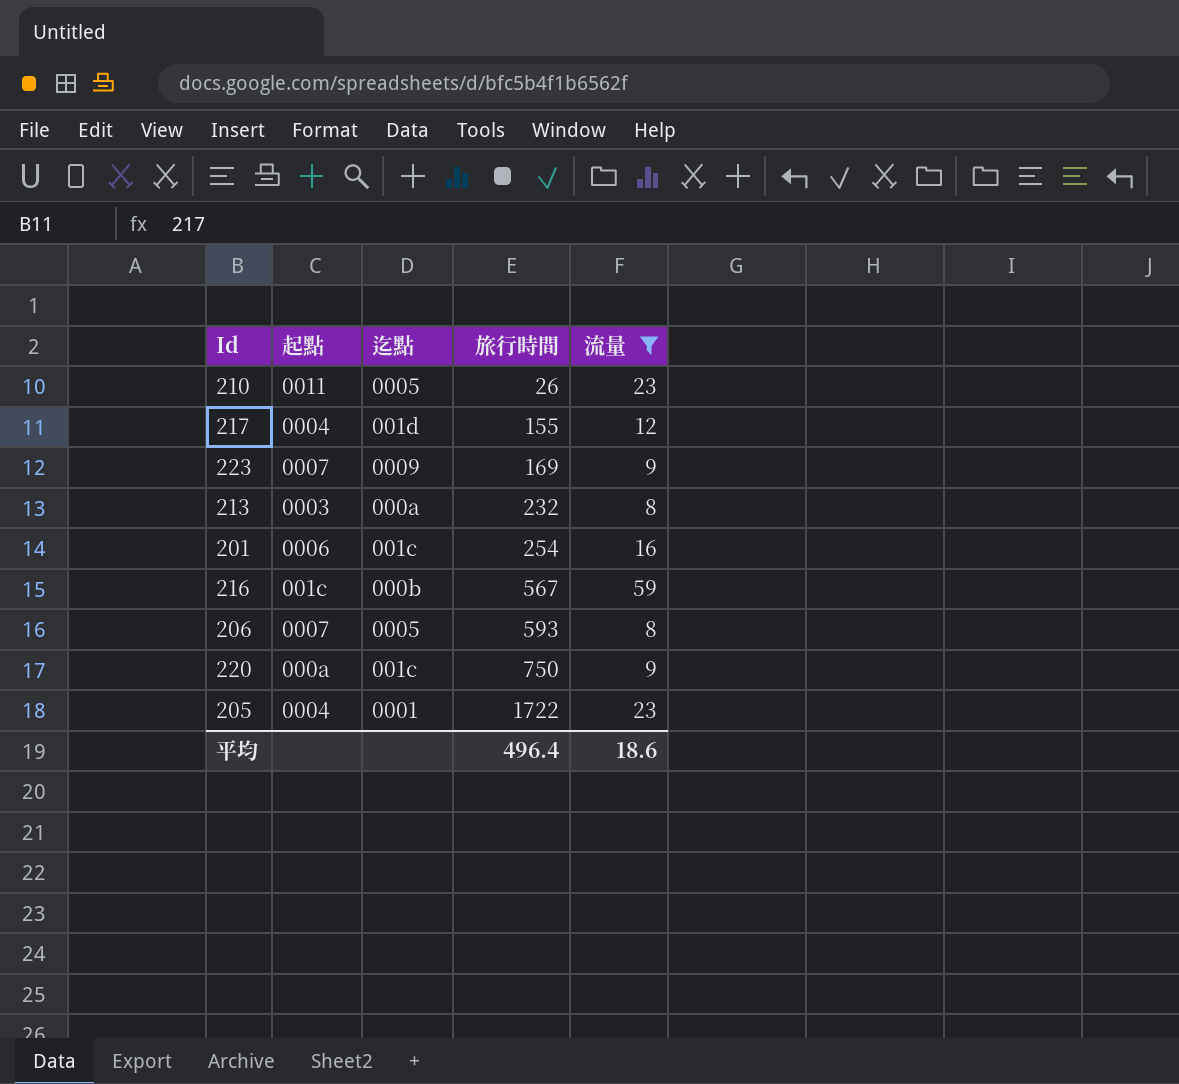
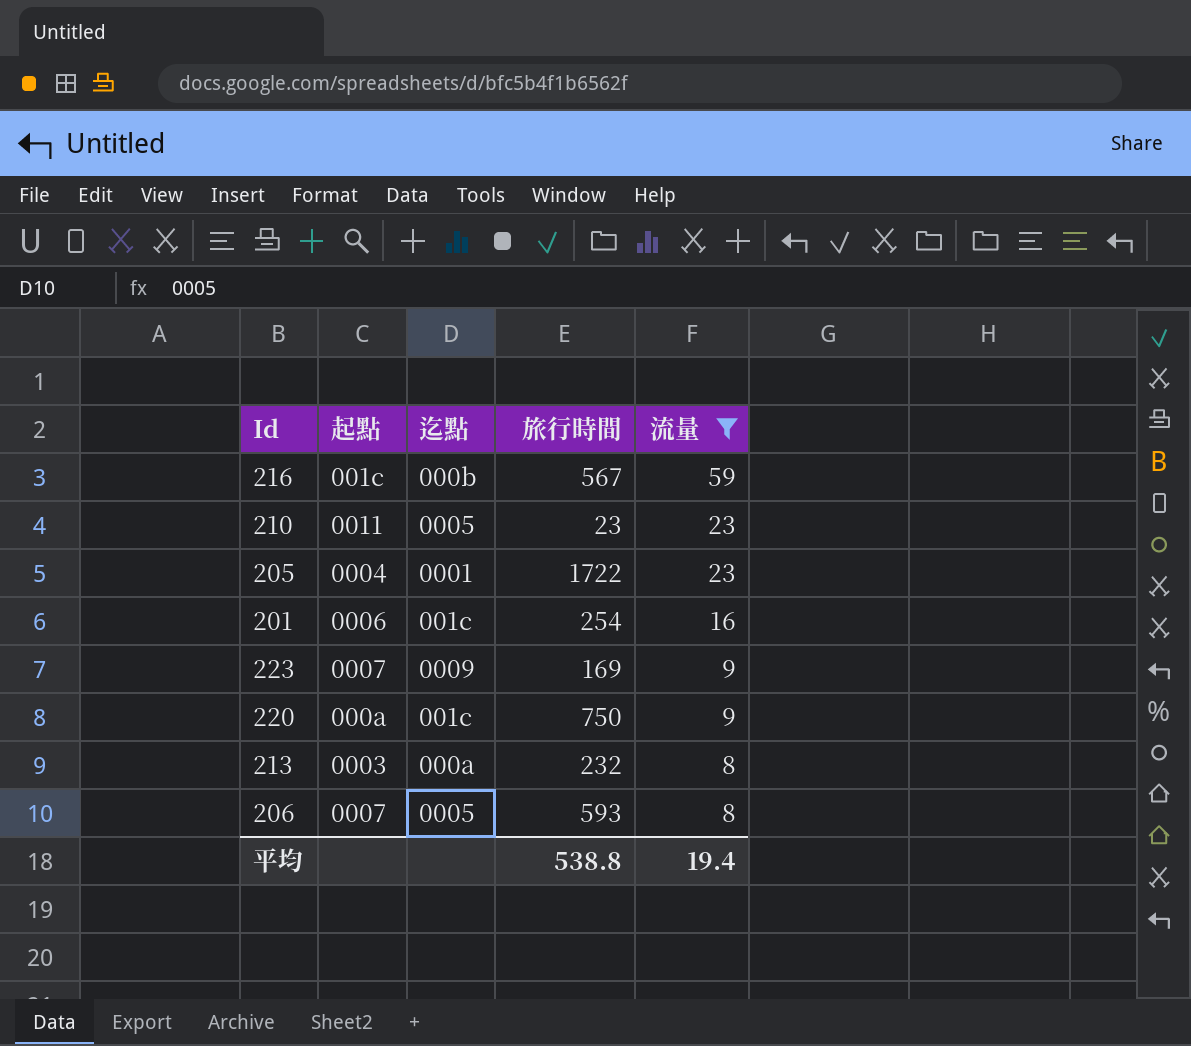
row order: 旅行時間 ascending -> 流量 descending
row 217: 0004 | 001d | 155 | 12 -> none
210 | 旅行時間: 26 -> 23
平均 | 旅行時間: 496.4 -> 538.8
平均 | 流量: 18.6 -> 19.4

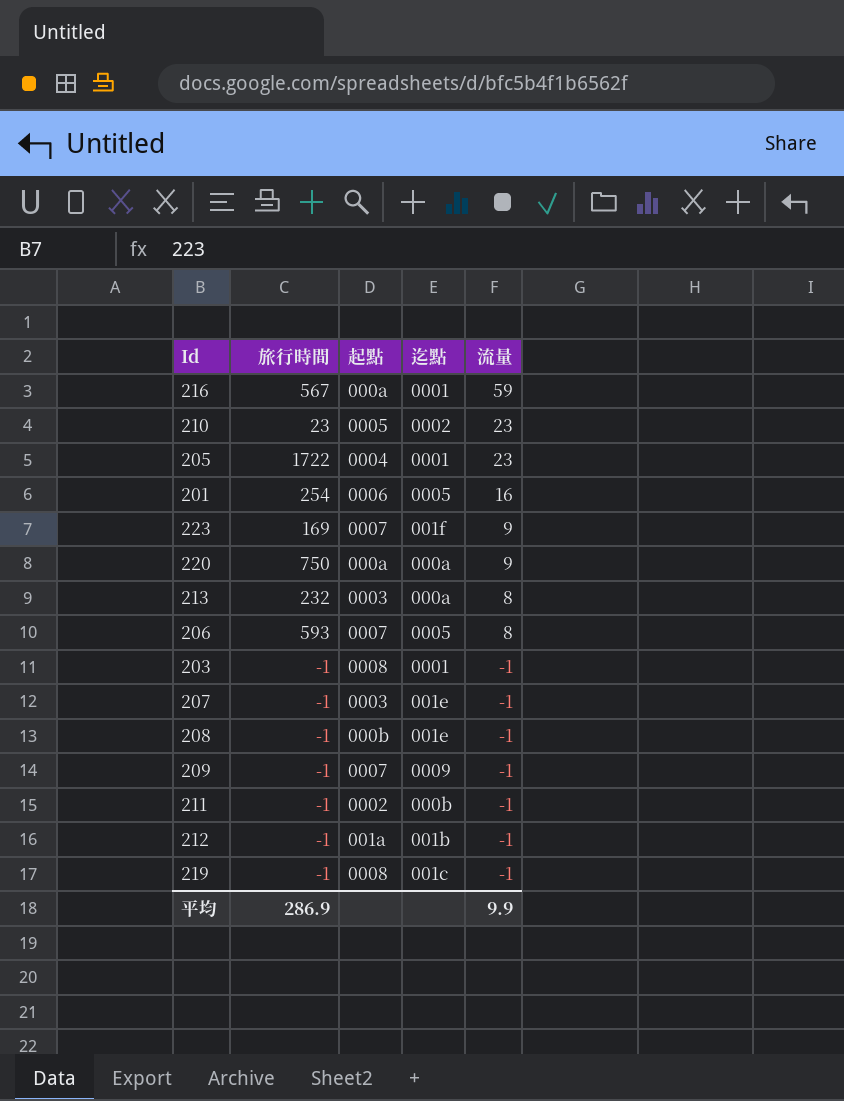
filter: 流量 != -1 -> none
column 旅行時間 | position: 4 -> 2
216 | 起點: 001c -> 000a
216 | 迄點: 000b -> 0001
210 | 起點: 0011 -> 0005
210 | 迄點: 0005 -> 0002
201 | 迄點: 001c -> 0005
223 | 迄點: 0009 -> 001f
220 | 迄點: 001c -> 000a
平均 | 旅行時間: 538.8 -> 286.9
平均 | 流量: 19.4 -> 9.9

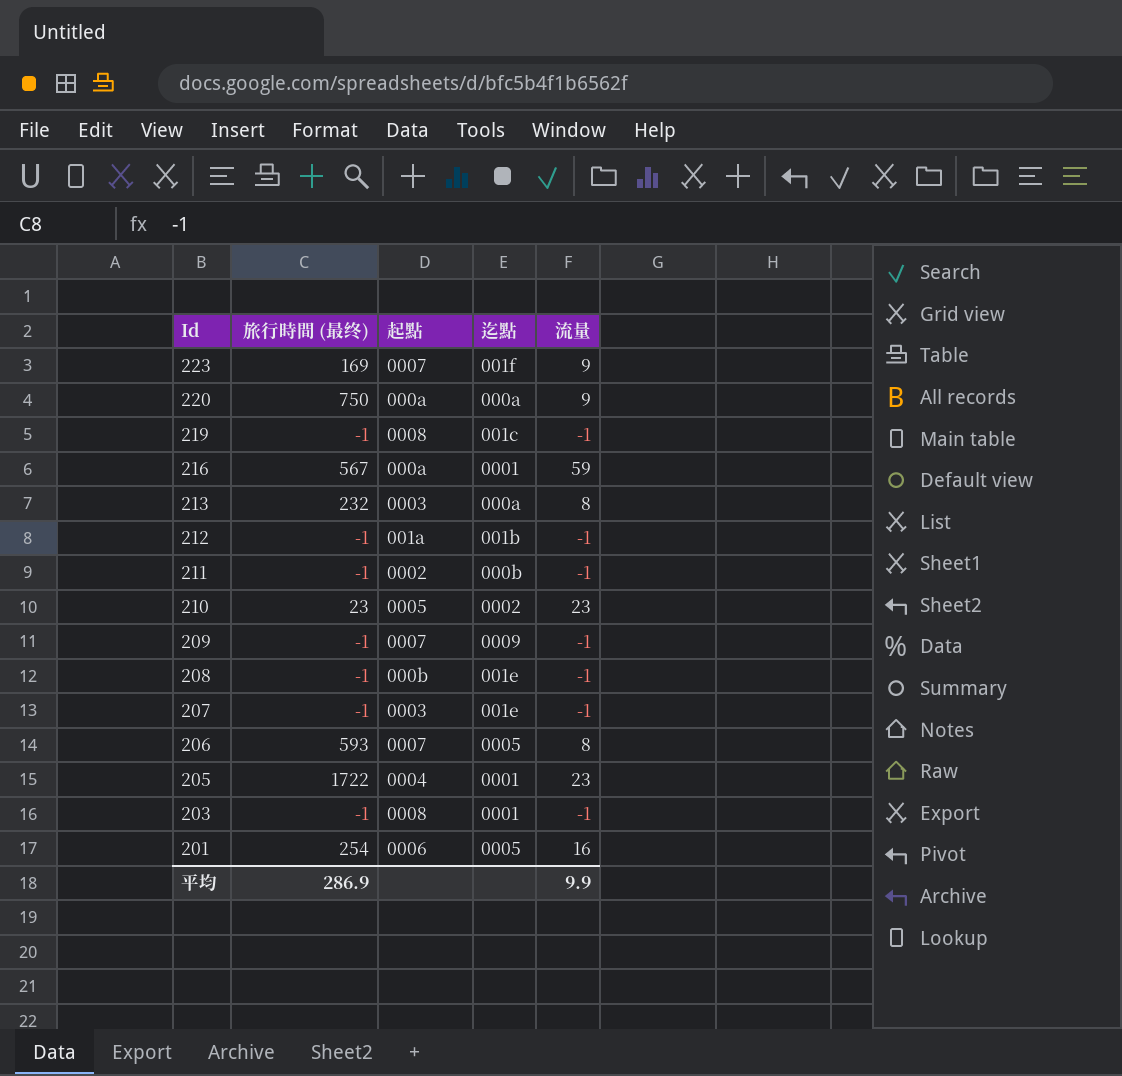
row order: 流量 descending -> Id descending
column name: 旅行時間 -> 旅行時間 (最终)

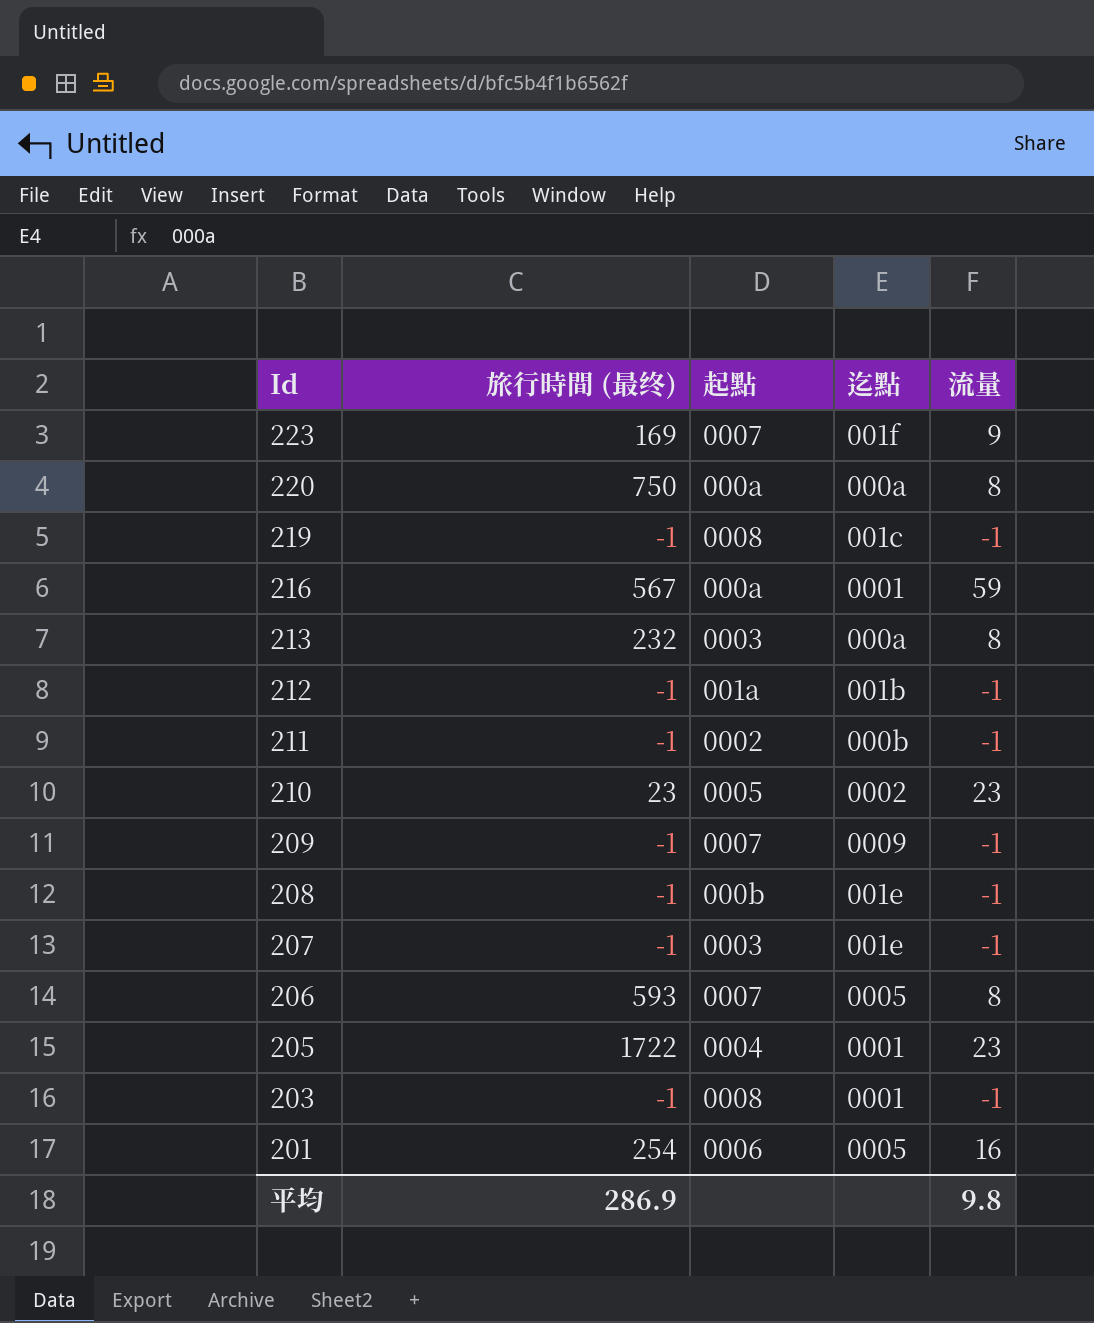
220 | 流量: 9 -> 8
平均 | 流量: 9.9 -> 9.8

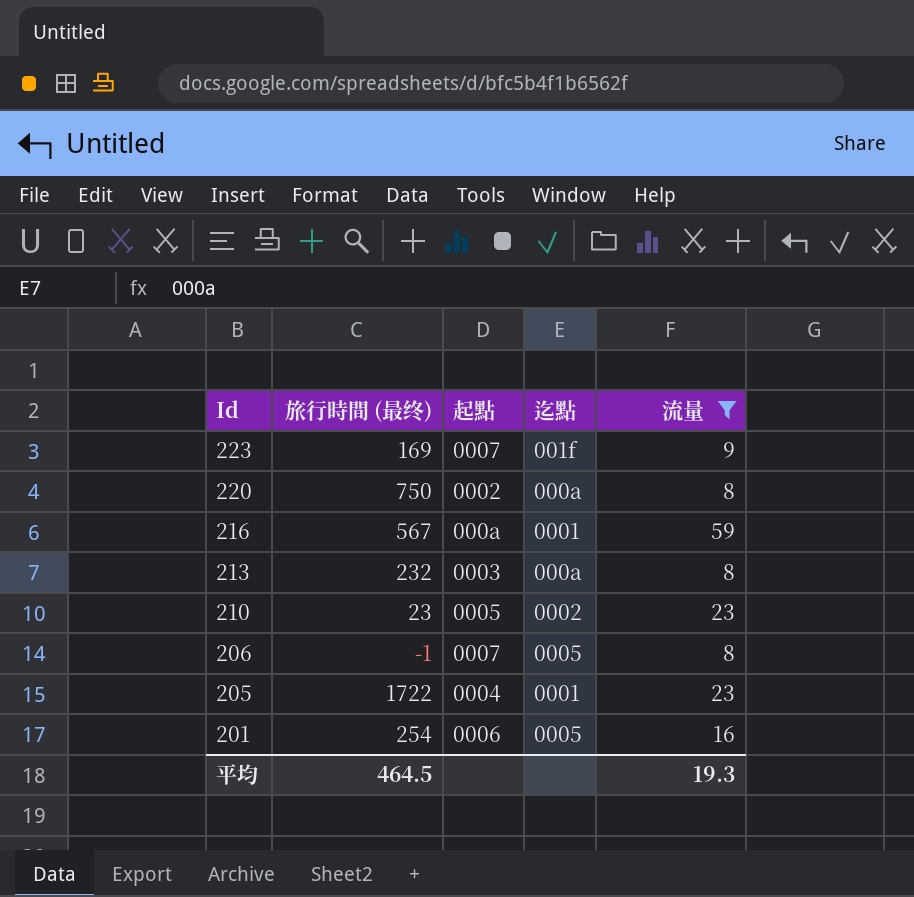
filter: none -> 流量 != -1
220 | 起點: 000a -> 0002
206 | 旅行時間 (最终): 593 -> -1
平均 | 旅行時間 (最终): 286.9 -> 464.5
平均 | 流量: 9.8 -> 19.3

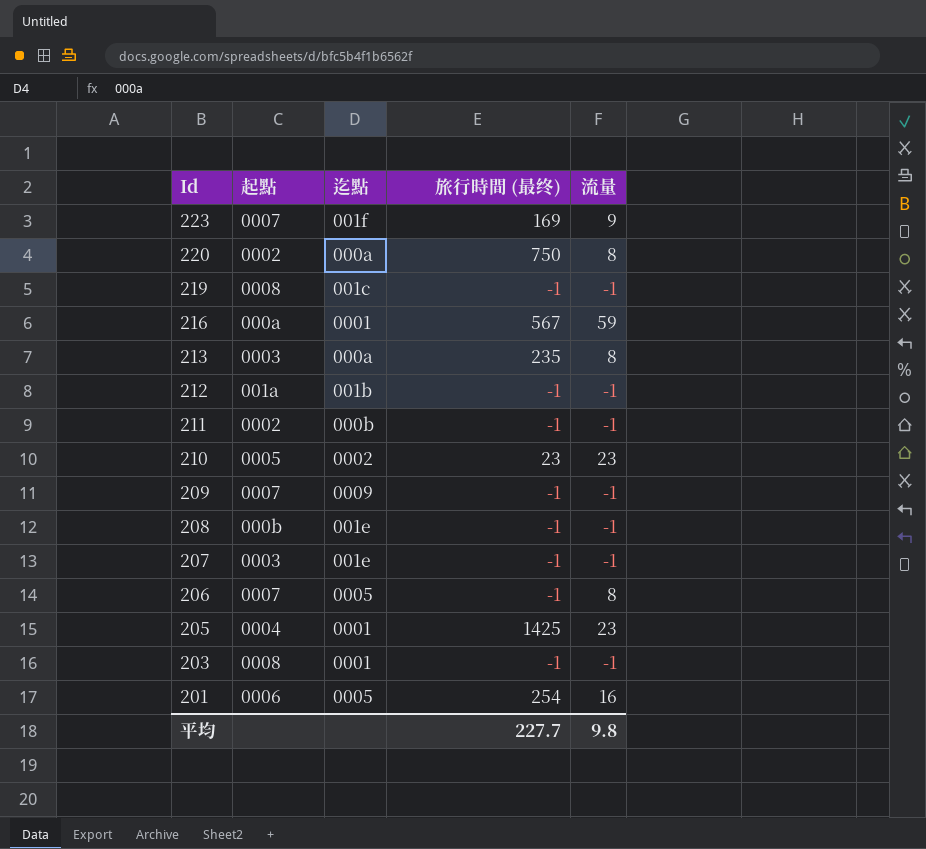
filter: 流量 != -1 -> none
column 旅行時間 (最终) | position: 2 -> 4
213 | 旅行時間 (最终): 232 -> 235
205 | 旅行時間 (最终): 1722 -> 1425
平均 | 旅行時間 (最终): 464.5 -> 227.7
平均 | 流量: 19.3 -> 9.8

